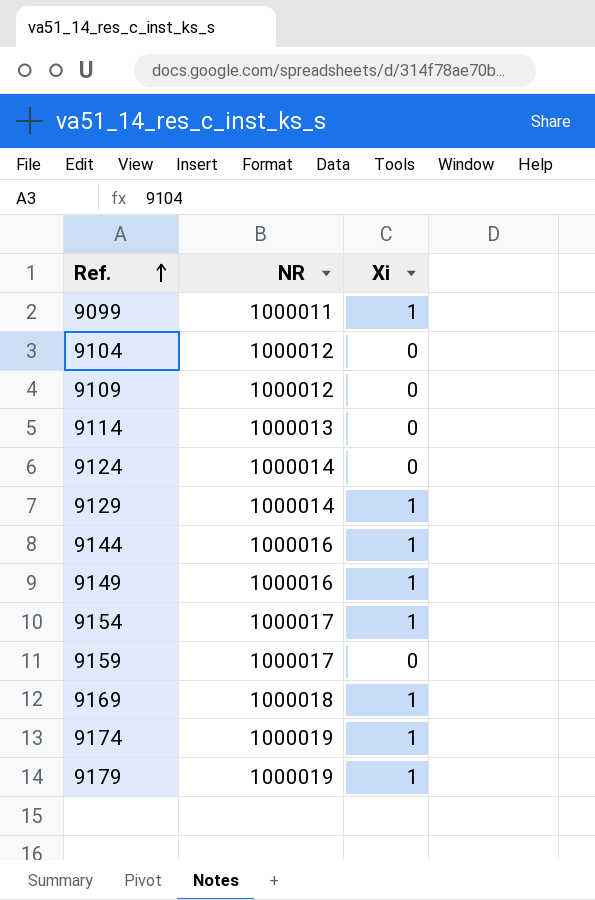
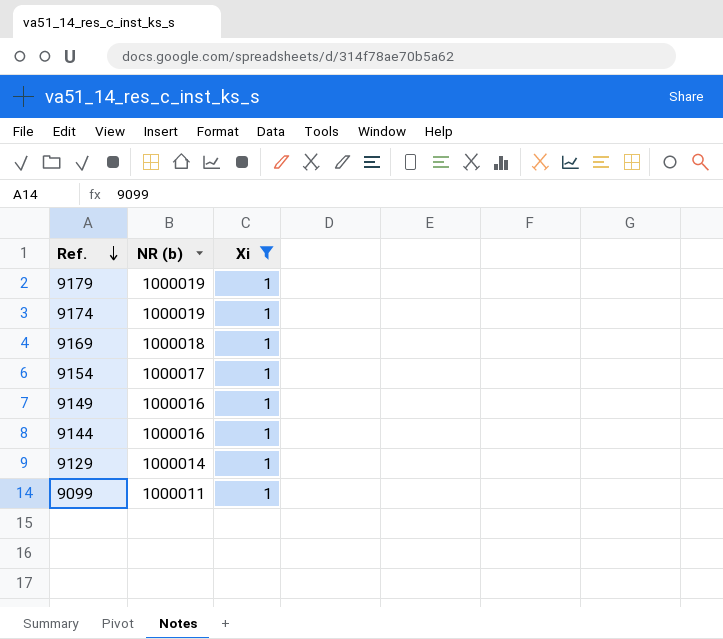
filter: none -> Xi = 1
row order: Ref. ascending -> Ref. descending
column name: NR -> NR (b)

